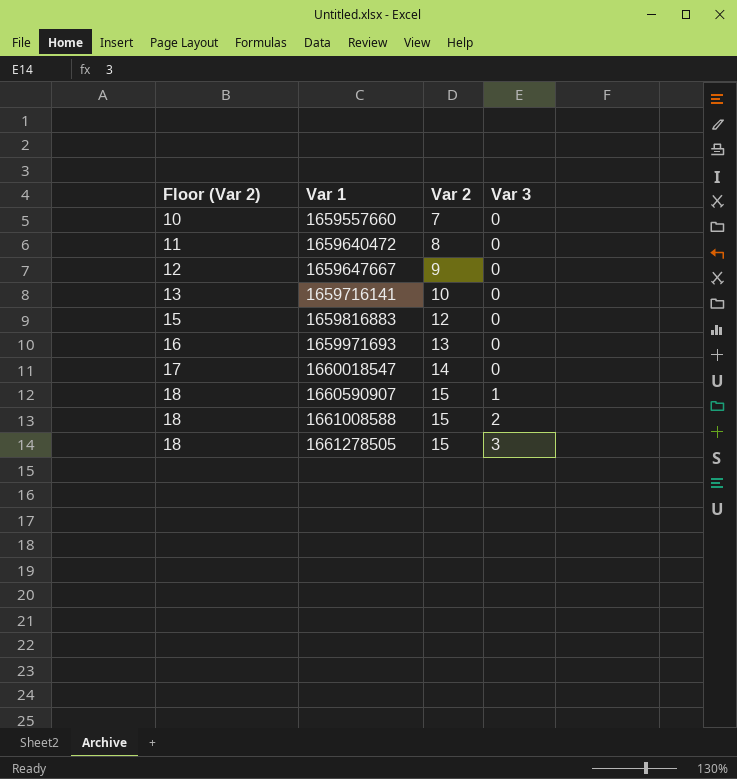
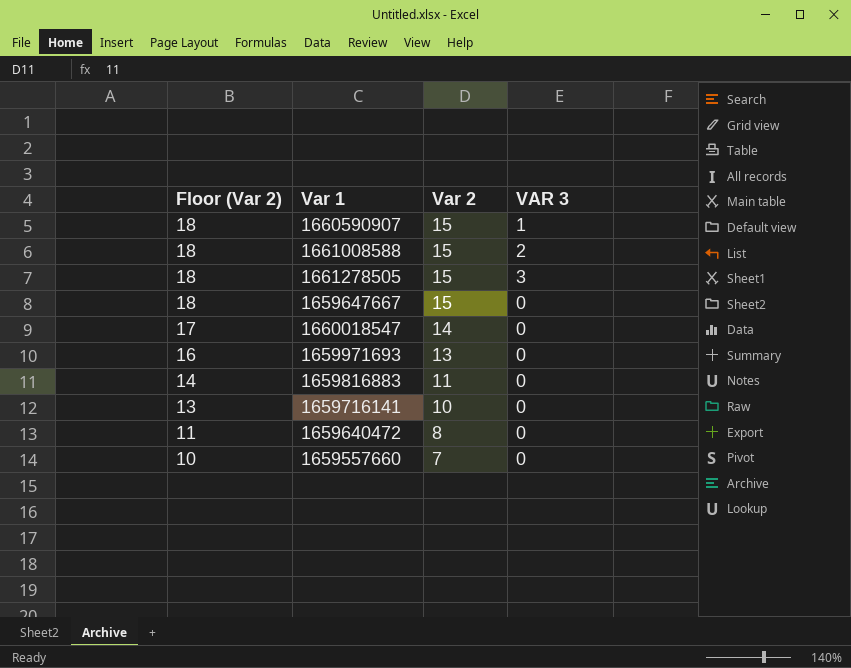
row order: Floor (Var 2) ascending -> Floor (Var 2) descending
column name: Var 3 -> VAR 3
1659647667 | Floor (Var 2): 12 -> 18
1659647667 | Var 2: 9 -> 15
1659816883 | Floor (Var 2): 15 -> 14
1659816883 | Var 2: 12 -> 11

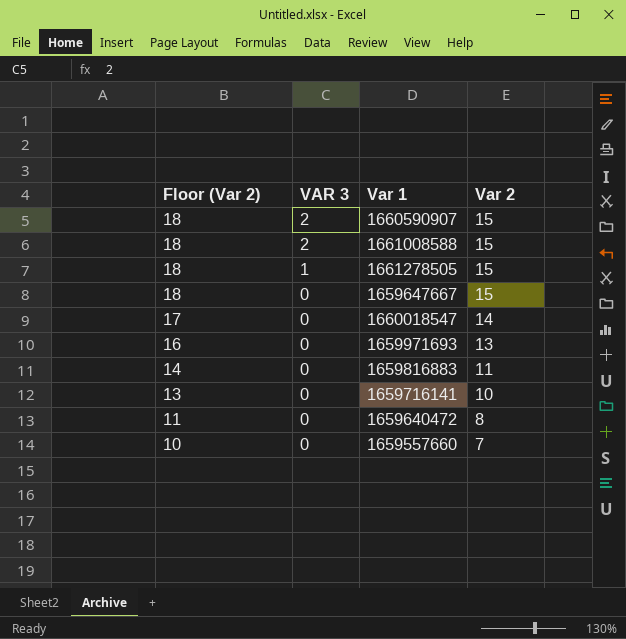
column VAR 3 | position: 4 -> 2
1660590907 | VAR 3: 1 -> 2
1661278505 | VAR 3: 3 -> 1

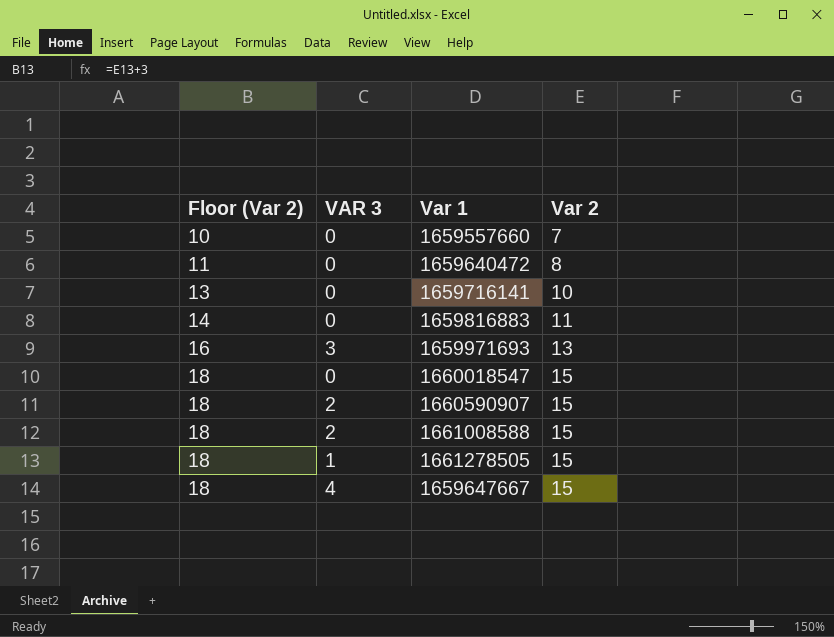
row order: Floor (Var 2) descending -> Floor (Var 2) ascending
1659971693 | VAR 3: 0 -> 3
1660018547 | Floor (Var 2): 17 -> 18
1660018547 | Var 2: 14 -> 15
1659647667 | VAR 3: 0 -> 4

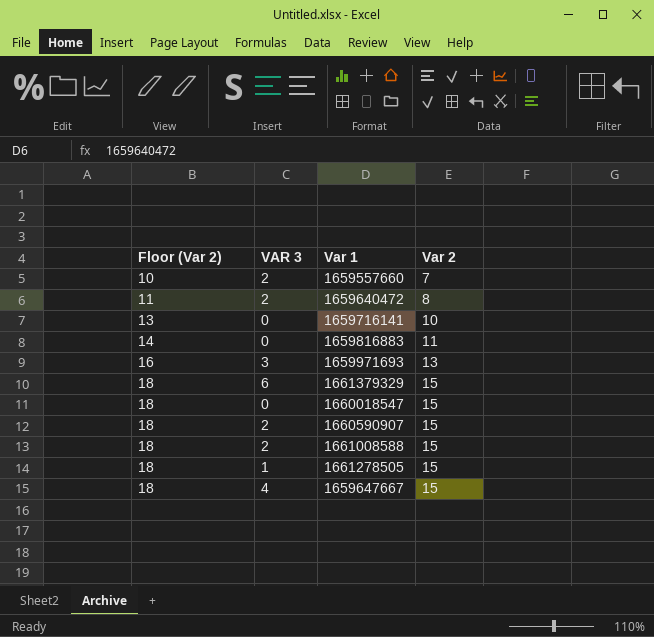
1659557660 | VAR 3: 0 -> 2
1659640472 | VAR 3: 0 -> 2
row 1661379329: none -> 18 | 6 | 15

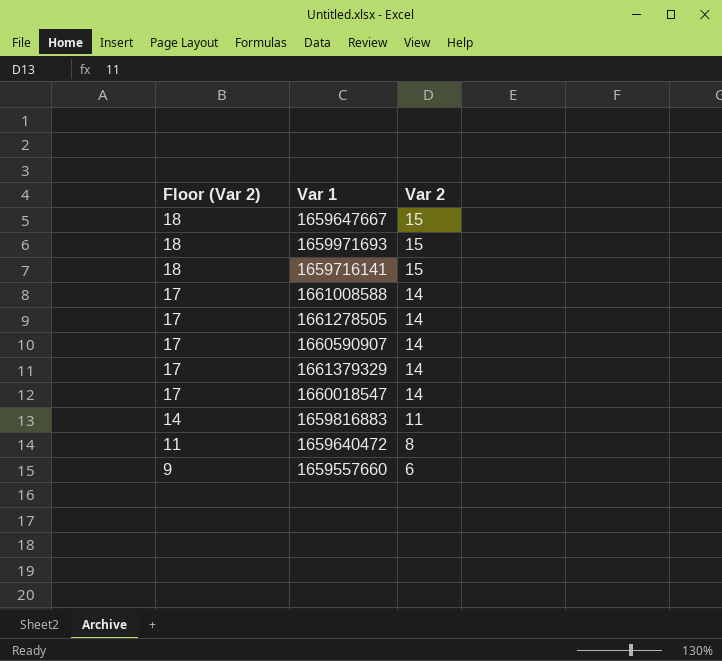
row order: Floor (Var 2) ascending -> Floor (Var 2) descending
column VAR 3 | position: 2 -> none
1659971693 | Floor (Var 2): 16 -> 18
1659971693 | Var 2: 13 -> 15
1659716141 | Floor (Var 2): 13 -> 18
1659716141 | Var 2: 10 -> 15
1661008588 | Floor (Var 2): 18 -> 17
1661008588 | Var 2: 15 -> 14
1661278505 | Floor (Var 2): 18 -> 17
1661278505 | Var 2: 15 -> 14
1660590907 | Floor (Var 2): 18 -> 17
1660590907 | Var 2: 15 -> 14
1661379329 | Floor (Var 2): 18 -> 17
1661379329 | Var 2: 15 -> 14
1660018547 | Floor (Var 2): 18 -> 17
1660018547 | Var 2: 15 -> 14
1659557660 | Floor (Var 2): 10 -> 9
1659557660 | Var 2: 7 -> 6

